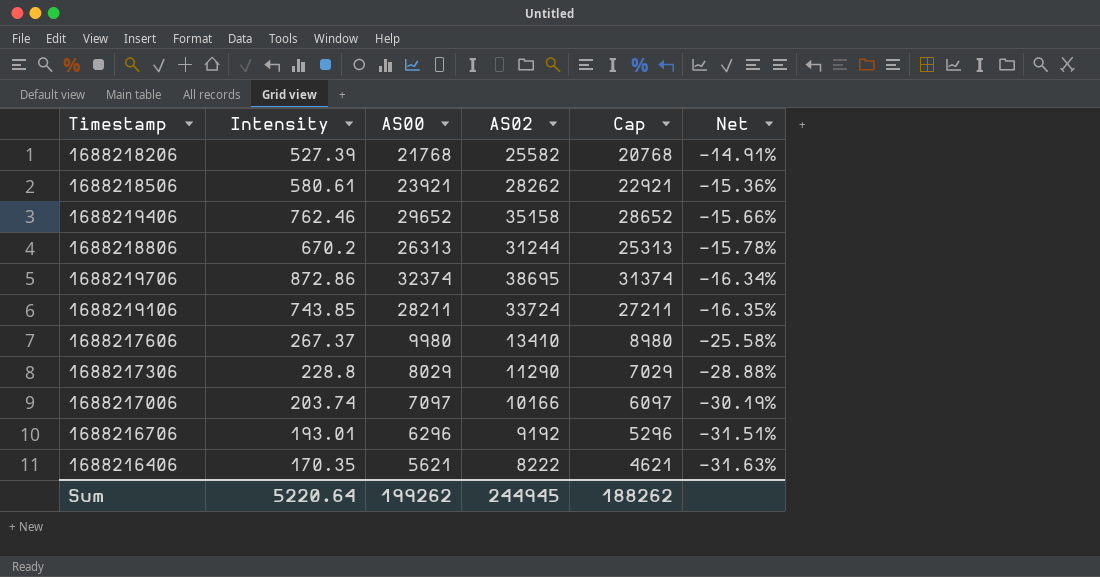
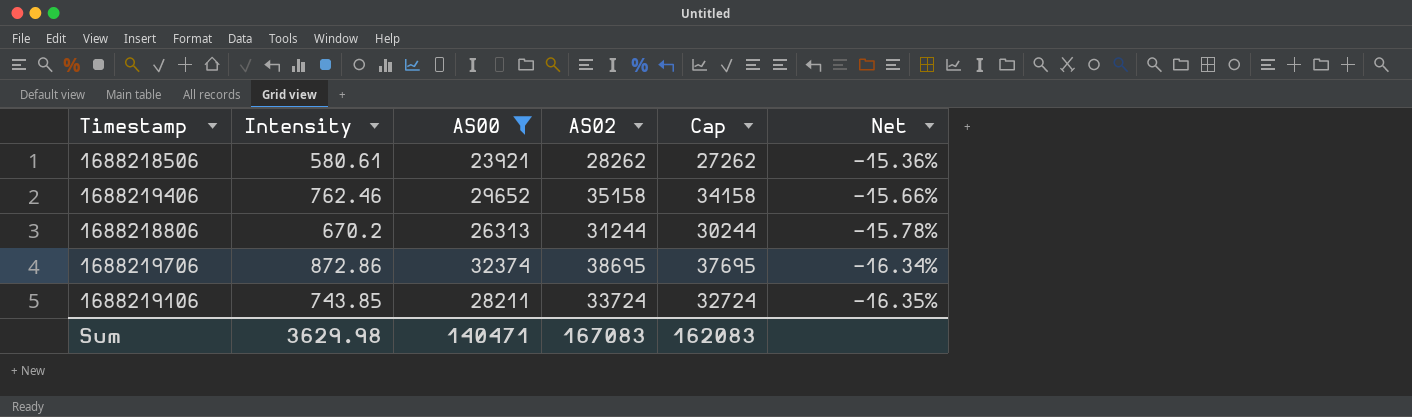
filter: none -> AS00 >= 23921
column Cap | formula: [AS00] - 1000 -> [AS02] - 1000
Sum | Intensity: 5220.64 -> 3629.98
Sum | AS00: 199262 -> 140471
Sum | AS02: 244945 -> 167083
Sum | Cap: 188262 -> 162083

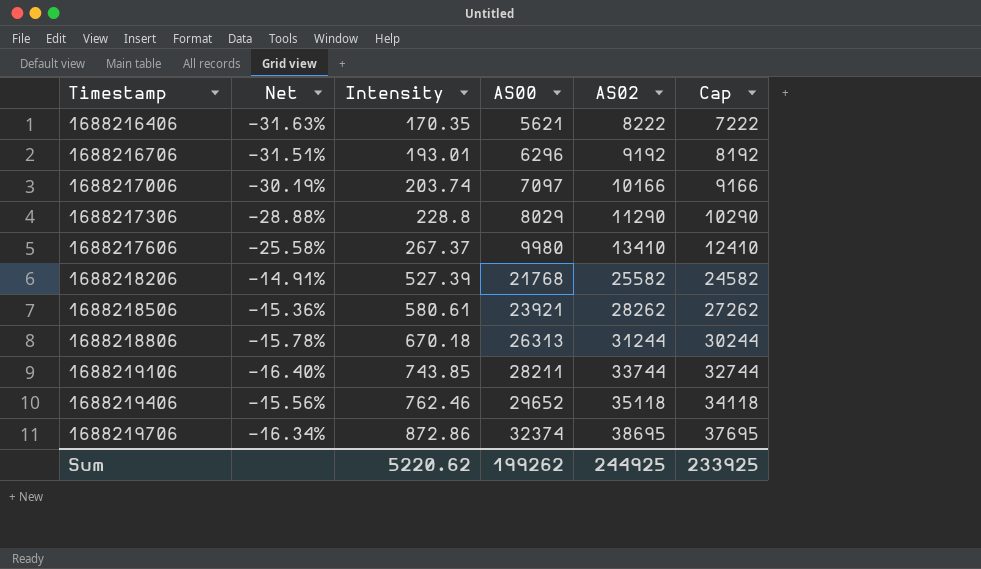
filter: AS00 >= 23921 -> none
row order: Net descending -> Timestamp ascending
column Net | position: 6 -> 2
1688218806 | Intensity: 670.2 -> 670.18
1688219106 | Net: -16.35% -> -16.40%
1688219106 | AS02: 33724 -> 33744
1688219106 | Cap: 32724 -> 32744
1688219406 | Net: -15.66% -> -15.56%
1688219406 | AS02: 35158 -> 35118
1688219406 | Cap: 34158 -> 34118
Sum | Intensity: 3629.98 -> 5220.62
Sum | AS00: 140471 -> 199262
Sum | AS02: 167083 -> 244925
Sum | Cap: 162083 -> 233925

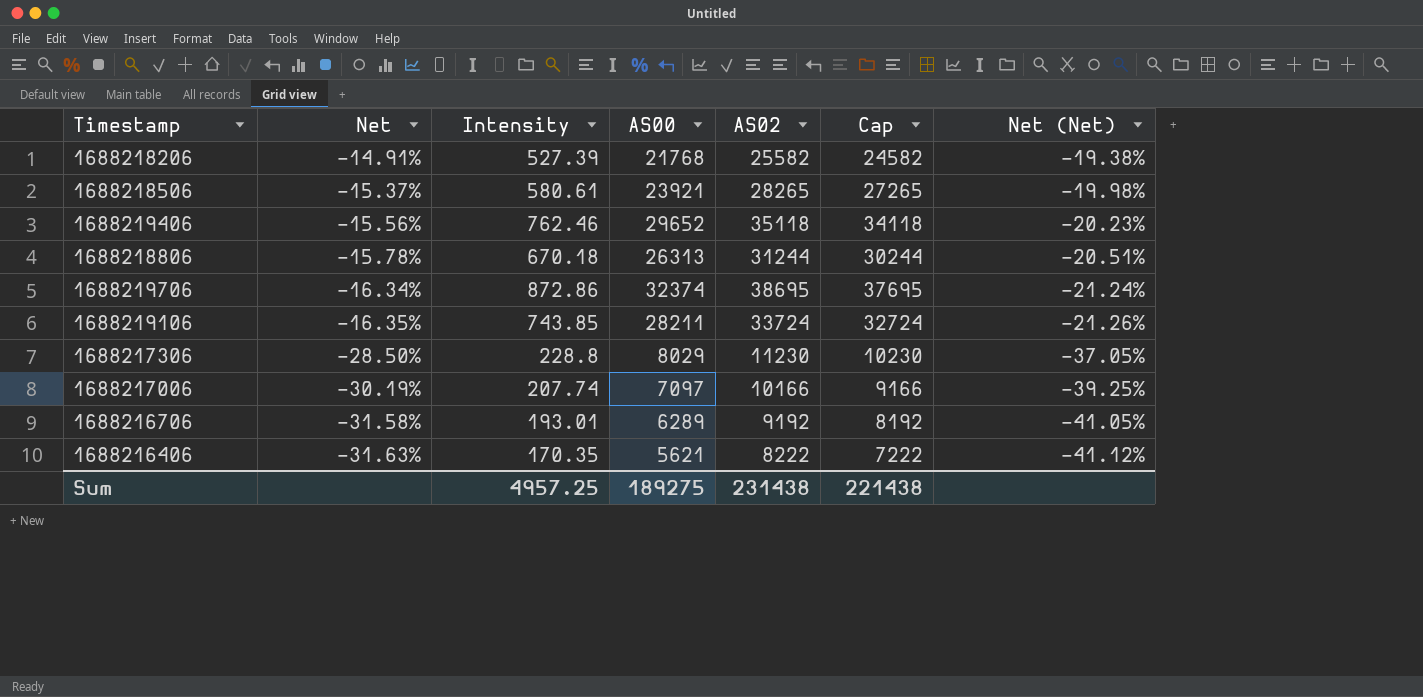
row order: Timestamp ascending -> Net descending
column Net (Net) | formula: none -> [Net] * 1.3
row 1688217606: -25.58% | 267.37 | 9980 | 13410 | 12410 -> none
1688218506 | Net: -15.36% -> -15.37%
1688218506 | AS02: 28262 -> 28265
1688218506 | Cap: 27262 -> 27265
1688219106 | Net: -16.40% -> -16.35%
1688219106 | AS02: 33744 -> 33724
1688219106 | Cap: 32744 -> 32724
1688217306 | Net: -28.88% -> -28.50%
1688217306 | AS02: 11290 -> 11230
1688217306 | Cap: 10290 -> 10230
1688217006 | Intensity: 203.74 -> 207.74
1688216706 | Net: -31.51% -> -31.58%
1688216706 | AS00: 6296 -> 6289
Sum | Intensity: 5220.62 -> 4957.25
Sum | AS00: 199262 -> 189275
Sum | AS02: 244925 -> 231438
Sum | Cap: 233925 -> 221438

